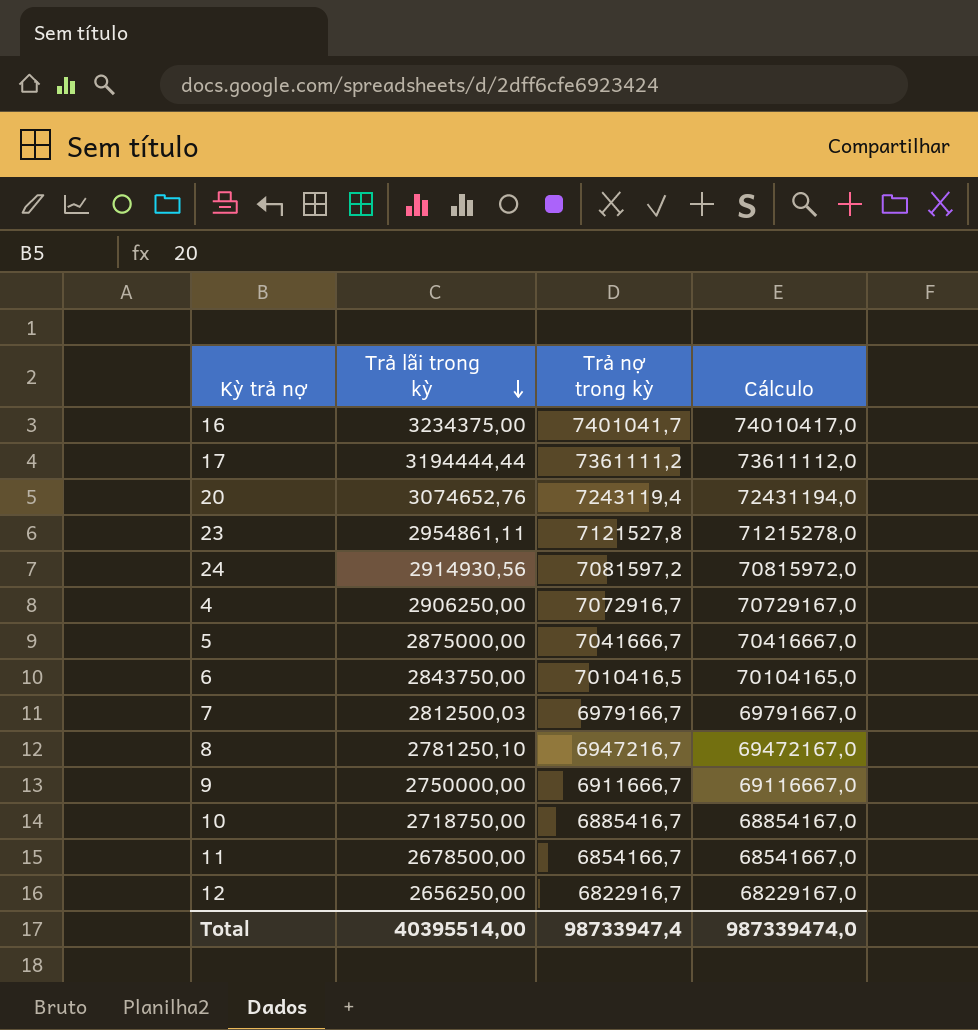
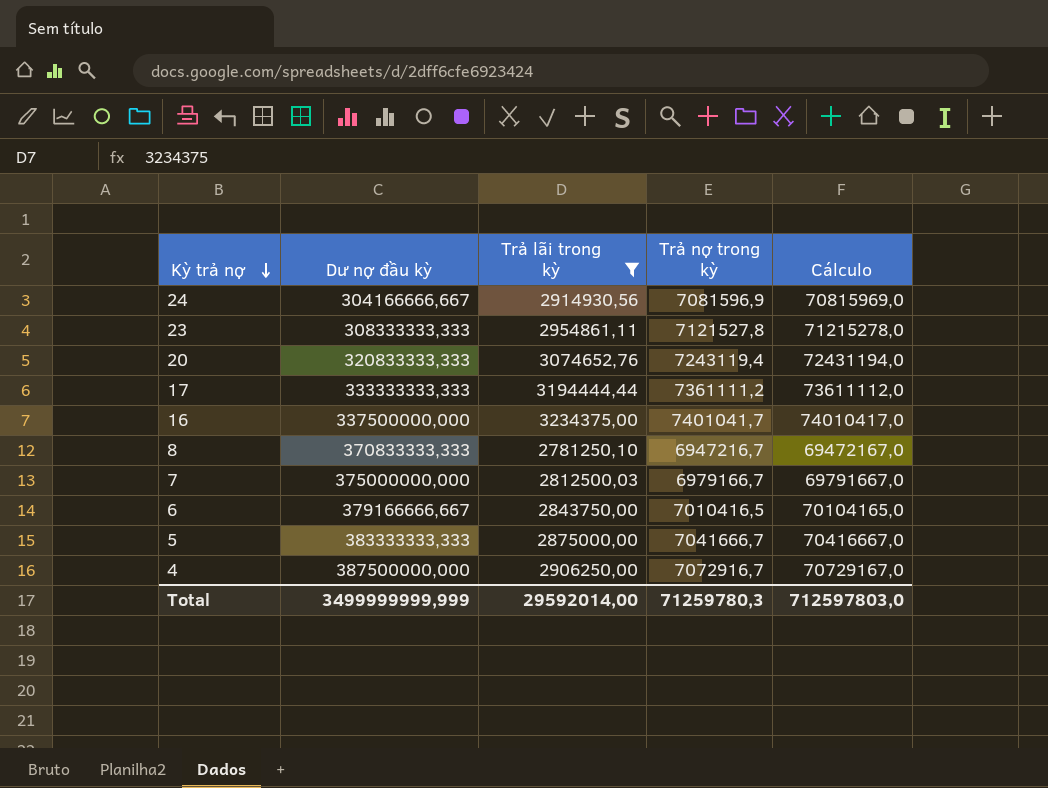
filter: none -> Trả lãi trong kỳ >= 2781250,10
row order: Trả lãi trong kỳ descending -> Kỳ trả nợ descending
column Dư nợ đầu kỳ | position: none -> 2
24 | Trả nợ trong kỳ: 7081597,2 -> 7081596,9
24 | Cálculo: 70815972,0 -> 70815969,0
Total | Trả lãi trong kỳ: 40395514,00 -> 29592014,00
Total | Trả nợ trong kỳ: 98733947,4 -> 71259780,3
Total | Cálculo: 987339474,0 -> 712597803,0

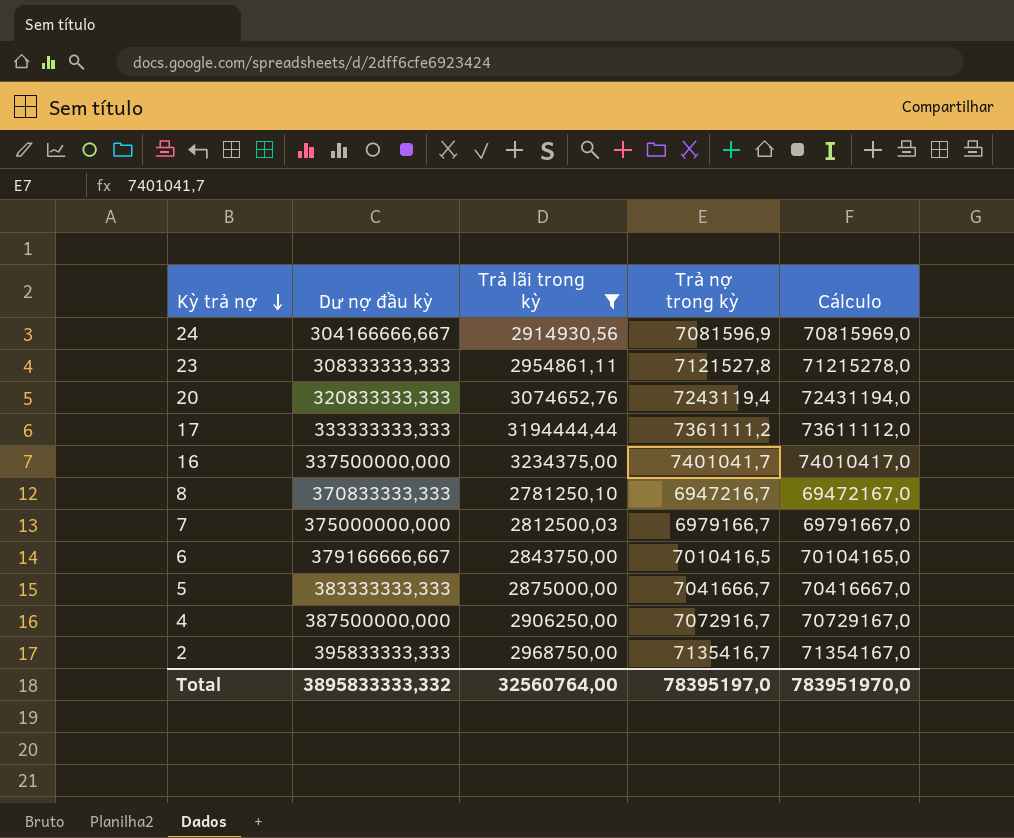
row 2: none -> 395833333,333 | 2968750,00 | 7135416,7 | 71354167,0
Total | Dư nợ đầu kỳ: 3499999999,999 -> 3895833333,332
Total | Trả lãi trong kỳ: 29592014,00 -> 32560764,00
Total | Trả nợ trong kỳ: 71259780,3 -> 78395197,0
Total | Cálculo: 712597803,0 -> 783951970,0

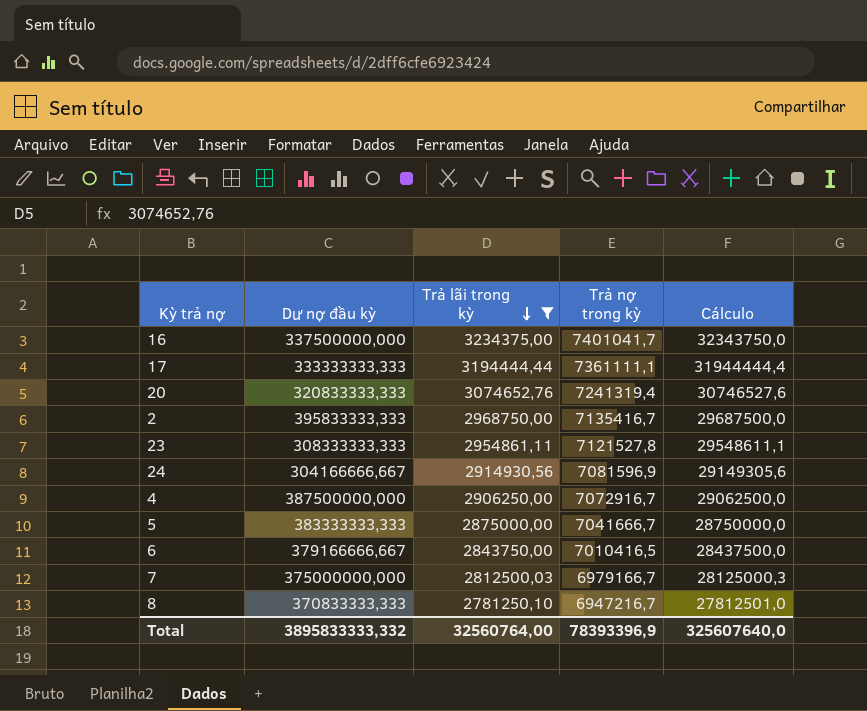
row order: Kỳ trả nợ descending -> Trả lãi trong kỳ descending
column Cálculo | formula: [Trả nợ trong kỳ] * 10 -> [Trả lãi trong kỳ] * 10
17 | Trả nợ trong kỳ: 7361111,2 -> 7361111,1
20 | Trả nợ trong kỳ: 7243119,4 -> 7241319,4
Total | Trả nợ trong kỳ: 78395197,0 -> 78393396,9
Total | Cálculo: 783951970,0 -> 325607640,0

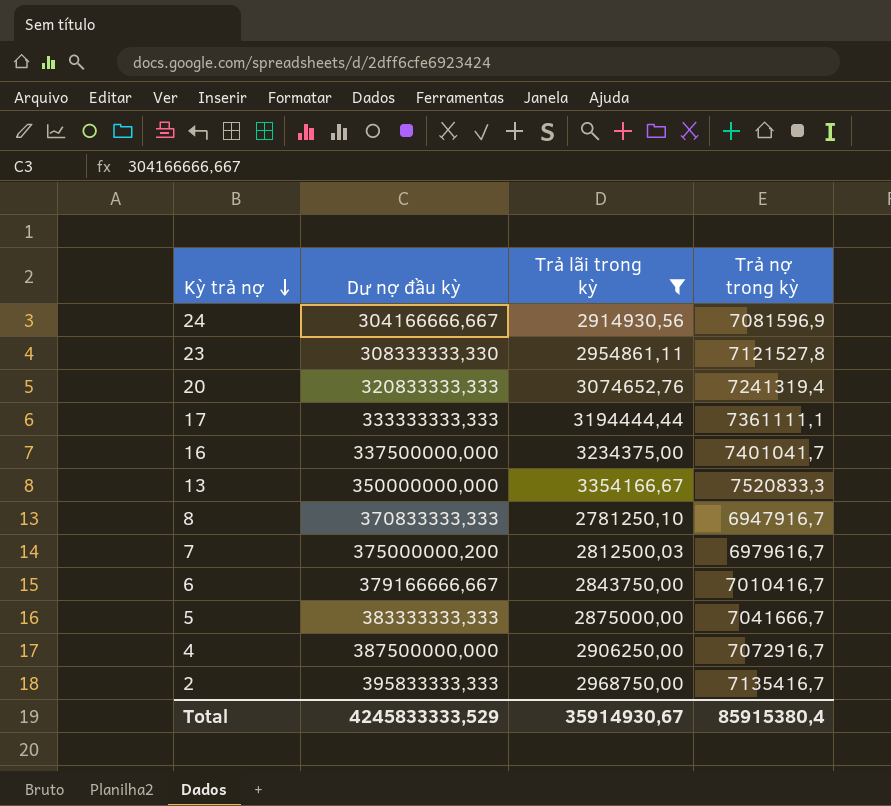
row order: Trả lãi trong kỳ descending -> Kỳ trả nợ descending
column Cálculo | formula: [Trả lãi trong kỳ] * 10 -> none
23 | Dư nợ đầu kỳ: 308333333,333 -> 308333333,330
row 13: none -> 350000000,000 | 3354166,67 | 7520833,3
8 | Trả nợ trong kỳ: 6947216,7 -> 6947916,7
7 | Dư nợ đầu kỳ: 375000000,000 -> 375000000,200
7 | Trả nợ trong kỳ: 6979166,7 -> 6979616,7
6 | Trả nợ trong kỳ: 7010416,5 -> 7010416,7
Total | Dư nợ đầu kỳ: 3895833333,332 -> 4245833333,529
Total | Trả lãi trong kỳ: 32560764,00 -> 35914930,67
Total | Trả nợ trong kỳ: 78393396,9 -> 85915380,4

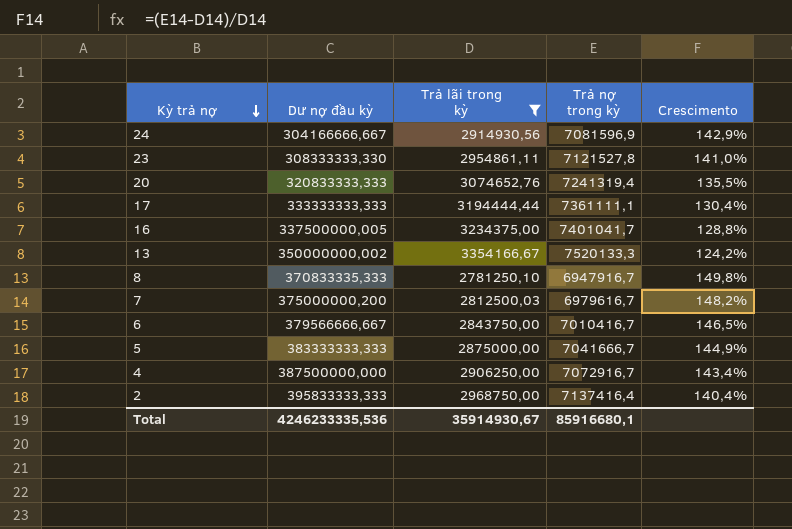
column Crescimento | formula: none -> ([Trả nợ trong kỳ] - [Trả lãi trong kỳ]) / [Trả lãi trong kỳ]
16 | Dư nợ đầu kỳ: 337500000,000 -> 337500000,005
13 | Dư nợ đầu kỳ: 350000000,000 -> 350000000,002
13 | Trả nợ trong kỳ: 7520833,3 -> 7520133,3
8 | Dư nợ đầu kỳ: 370833333,333 -> 370833335,333
6 | Dư nợ đầu kỳ: 379166666,667 -> 379566666,667
2 | Trả nợ trong kỳ: 7135416,7 -> 7137416,4
Total | Dư nợ đầu kỳ: 4245833333,529 -> 4246233335,536
Total | Trả nợ trong kỳ: 85915380,4 -> 85916680,1

